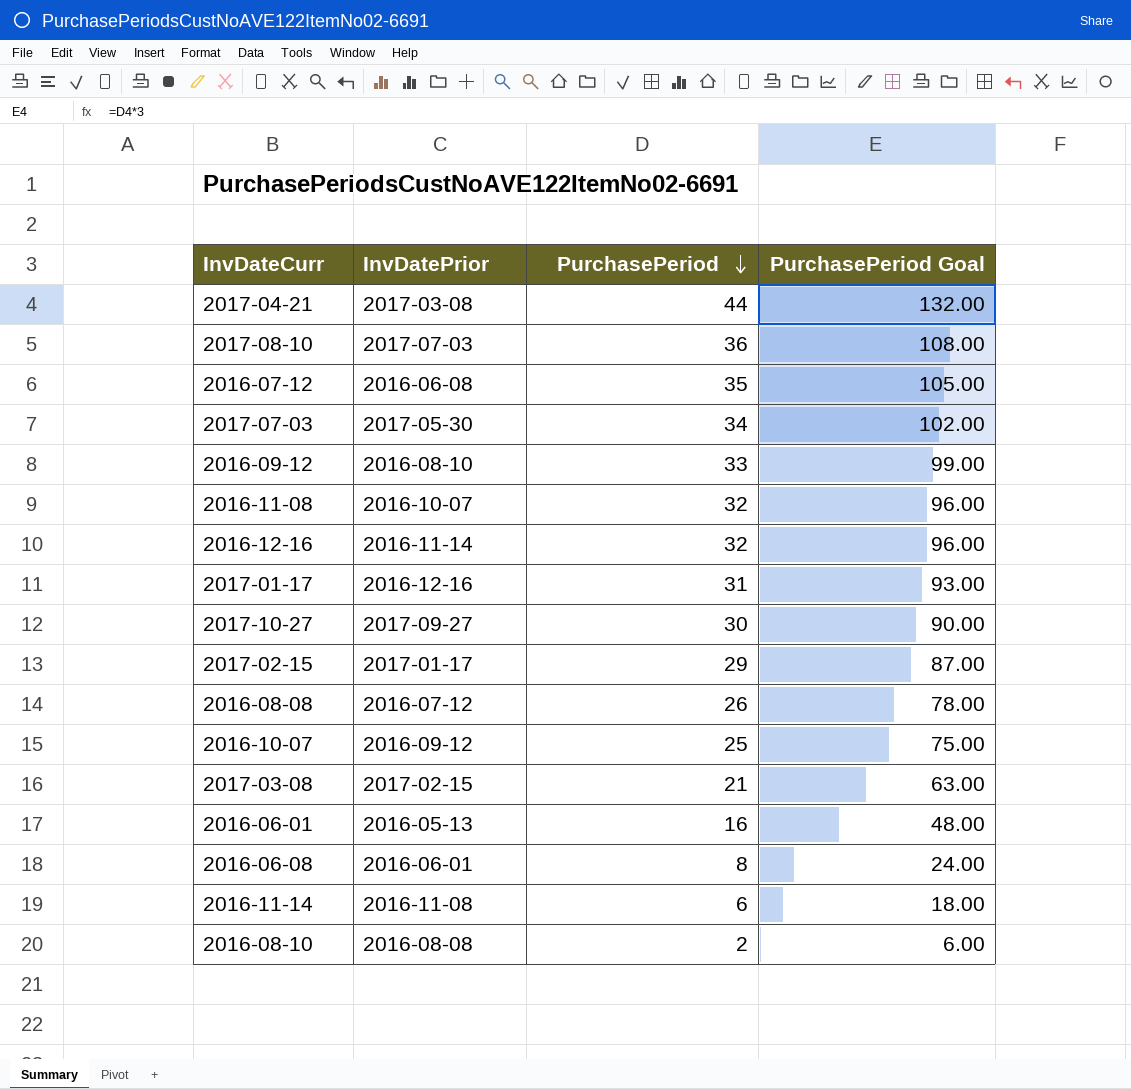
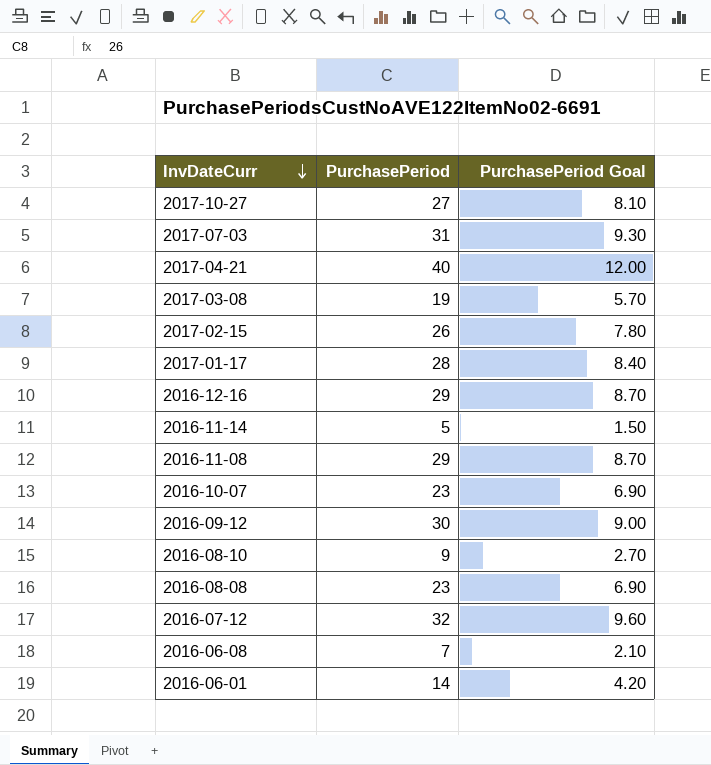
row order: PurchasePeriod descending -> InvDateCurr descending
column InvDatePrior | position: 2 -> none
column PurchasePeriod Goal | formula: [PurchasePeriod] * 3 -> [PurchasePeriod] * 0.3
row 2017-08-10: 2017-07-03 | 36 | 108.00 -> none
2017-10-27 | PurchasePeriod: 30 -> 27
2017-07-03 | PurchasePeriod: 34 -> 31
2017-04-21 | PurchasePeriod: 44 -> 40
2017-03-08 | PurchasePeriod: 21 -> 19
2017-02-15 | PurchasePeriod: 29 -> 26
2017-01-17 | PurchasePeriod: 31 -> 28
2016-12-16 | PurchasePeriod: 32 -> 29
2016-11-14 | PurchasePeriod: 6 -> 5
2016-11-08 | PurchasePeriod: 32 -> 29
2016-10-07 | PurchasePeriod: 25 -> 23
2016-09-12 | PurchasePeriod: 33 -> 30
2016-08-10 | PurchasePeriod: 2 -> 9
2016-08-08 | PurchasePeriod: 26 -> 23
2016-07-12 | PurchasePeriod: 35 -> 32
2016-06-08 | PurchasePeriod: 8 -> 7
2016-06-01 | PurchasePeriod: 16 -> 14

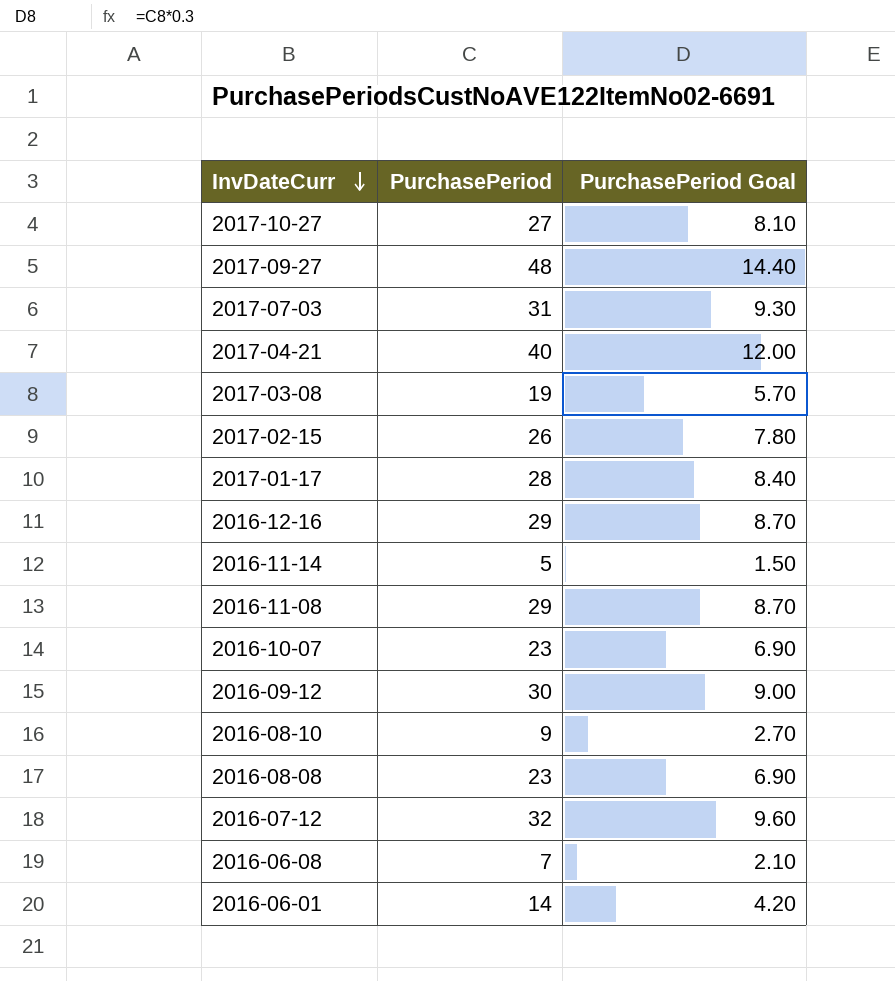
row 2017-09-27: none -> 48 | 14.40

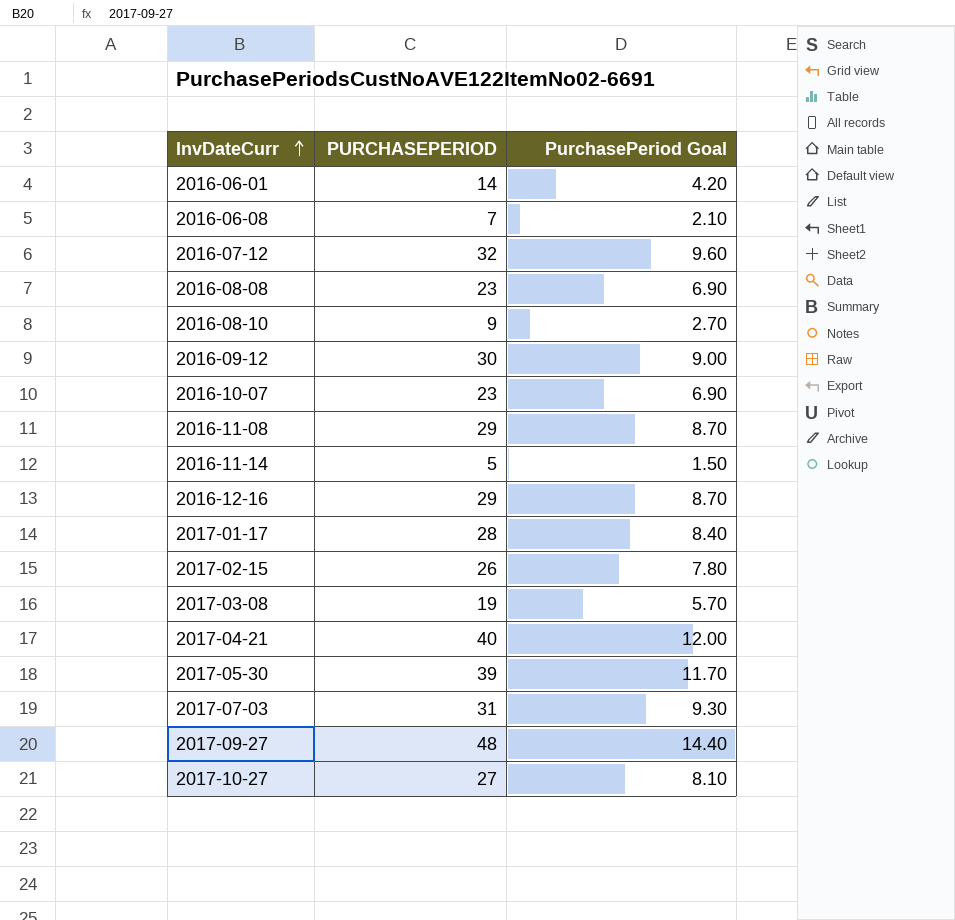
row order: InvDateCurr descending -> InvDateCurr ascending
column name: PurchasePeriod -> PURCHASEPERIOD
row 2017-05-30: none -> 39 | 11.70

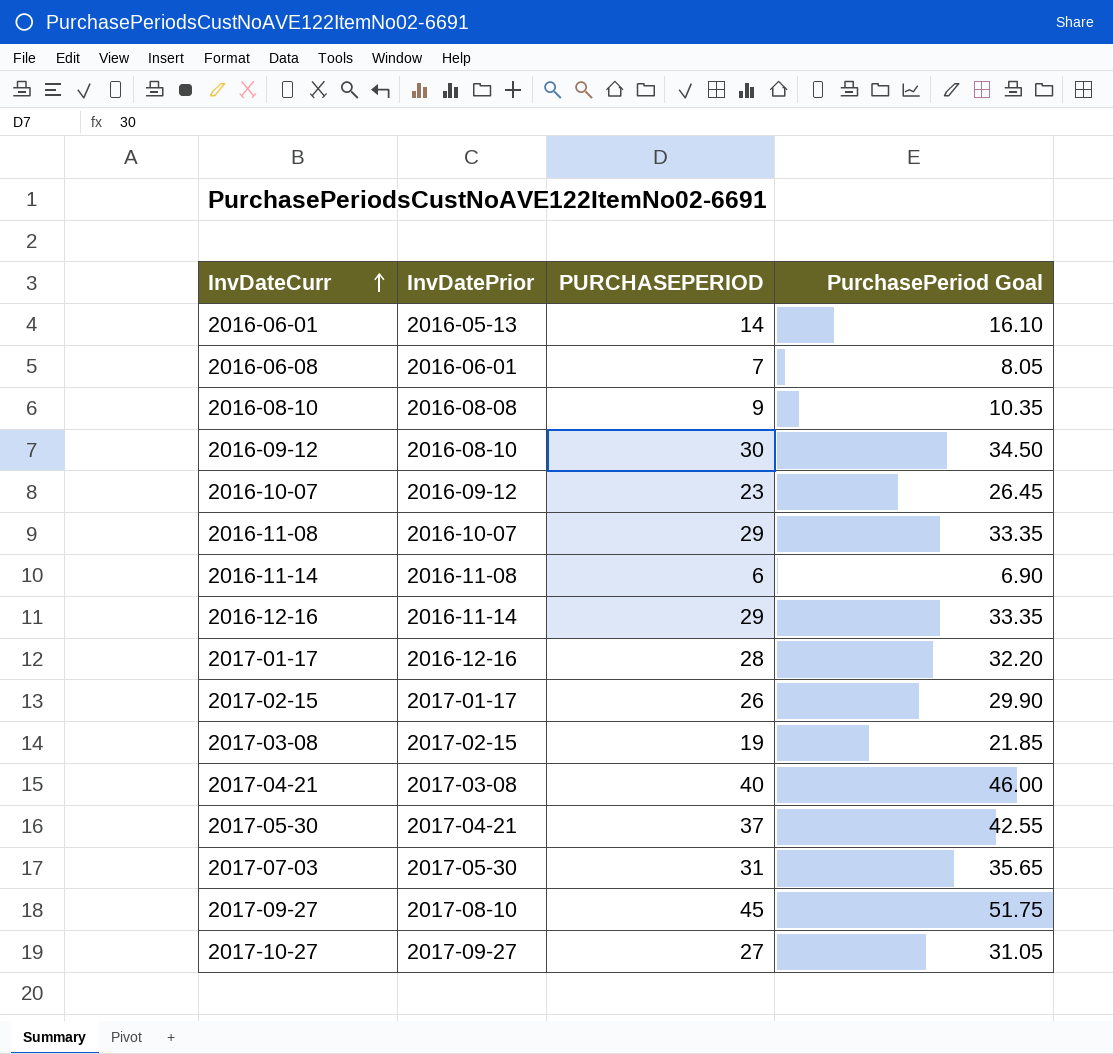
column InvDatePrior | position: none -> 2
column PurchasePeriod Goal | formula: [PURCHASEPERIOD] * 0.3 -> [PURCHASEPERIOD] * 1.15
row 2016-07-12: 32 | 9.60 -> none
row 2016-08-08: 23 | 6.90 -> none
2016-11-14 | PURCHASEPERIOD: 5 -> 6
2017-05-30 | PURCHASEPERIOD: 39 -> 37
2017-09-27 | PURCHASEPERIOD: 48 -> 45

